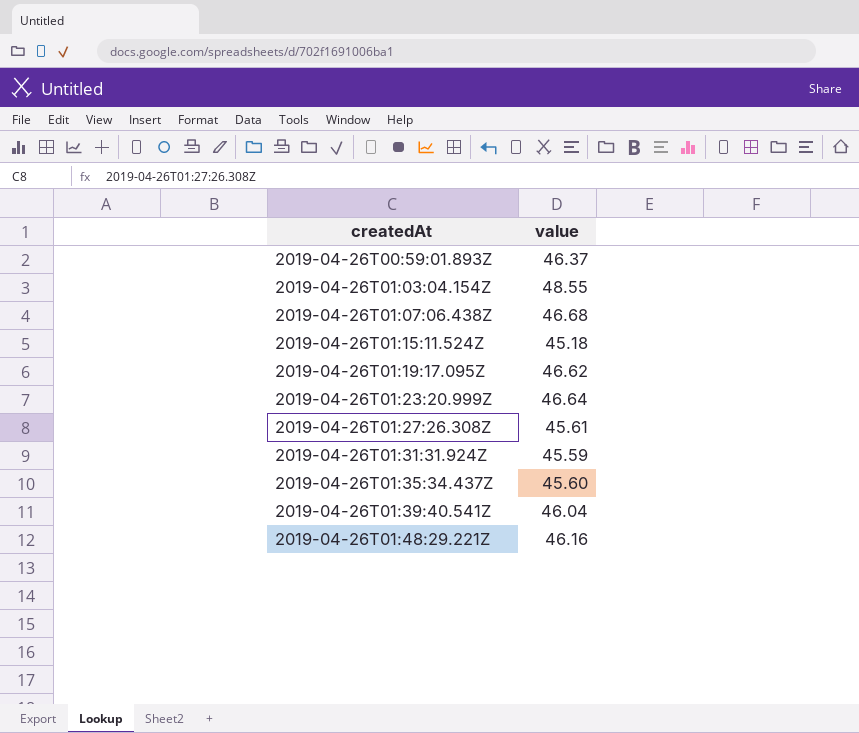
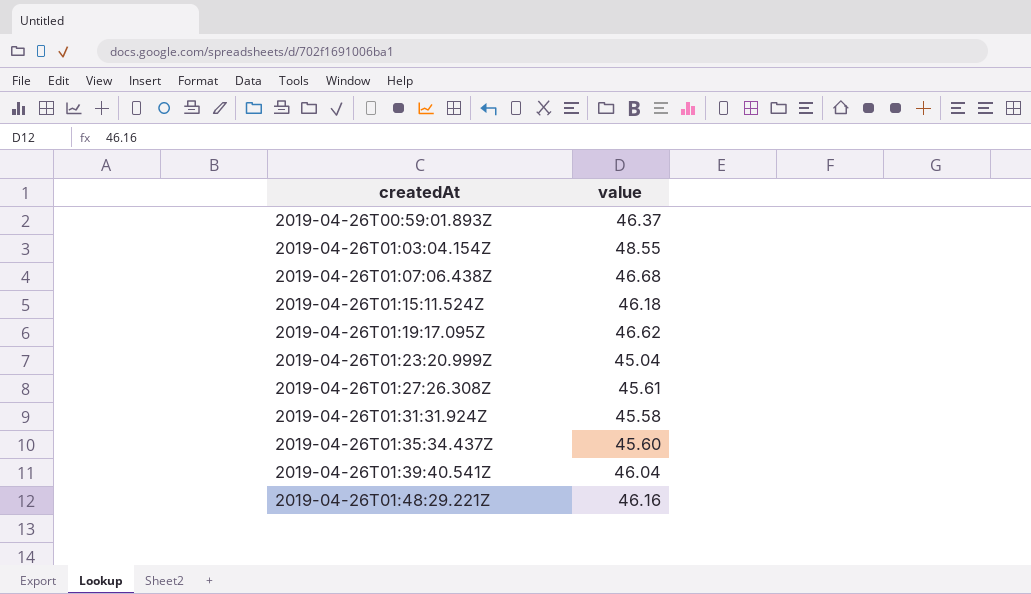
2019-04-26T01:15:11.524Z | value: 45.18 -> 46.18
2019-04-26T01:23:20.999Z | value: 46.64 -> 45.04
2019-04-26T01:31:31.924Z | value: 45.59 -> 45.58

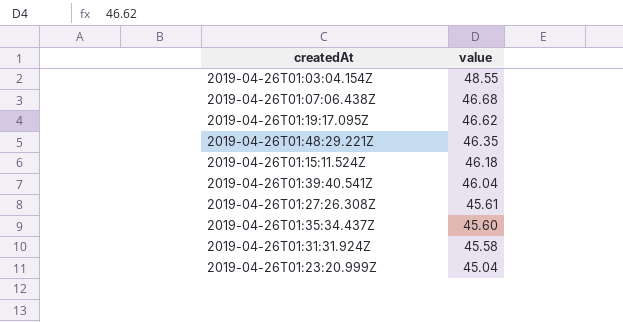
row order: createdAt ascending -> value descending
row 2019-04-26T00:59:01.893Z: 46.37 -> none
2019-04-26T01:48:29.221Z | value: 46.16 -> 46.35

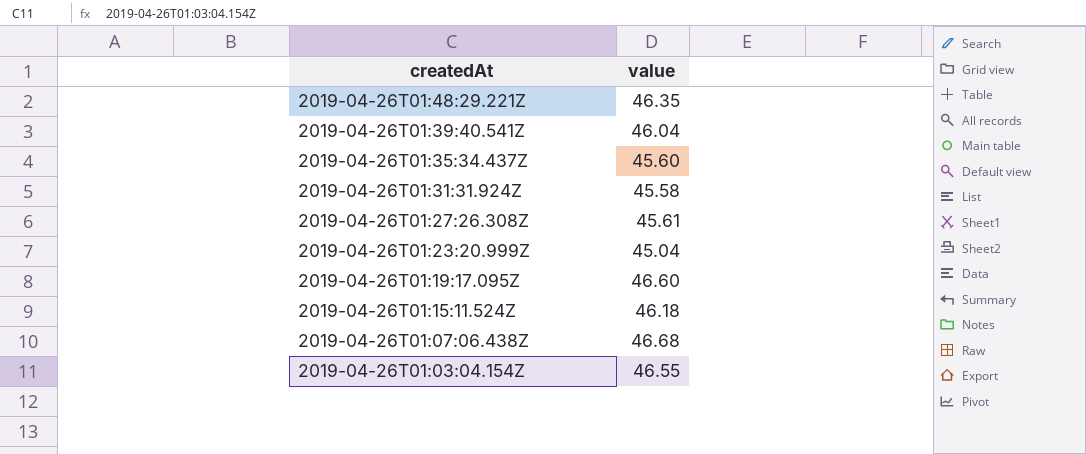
row order: value descending -> createdAt descending
2019-04-26T01:19:17.095Z | value: 46.62 -> 46.60
2019-04-26T01:03:04.154Z | value: 48.55 -> 46.55

